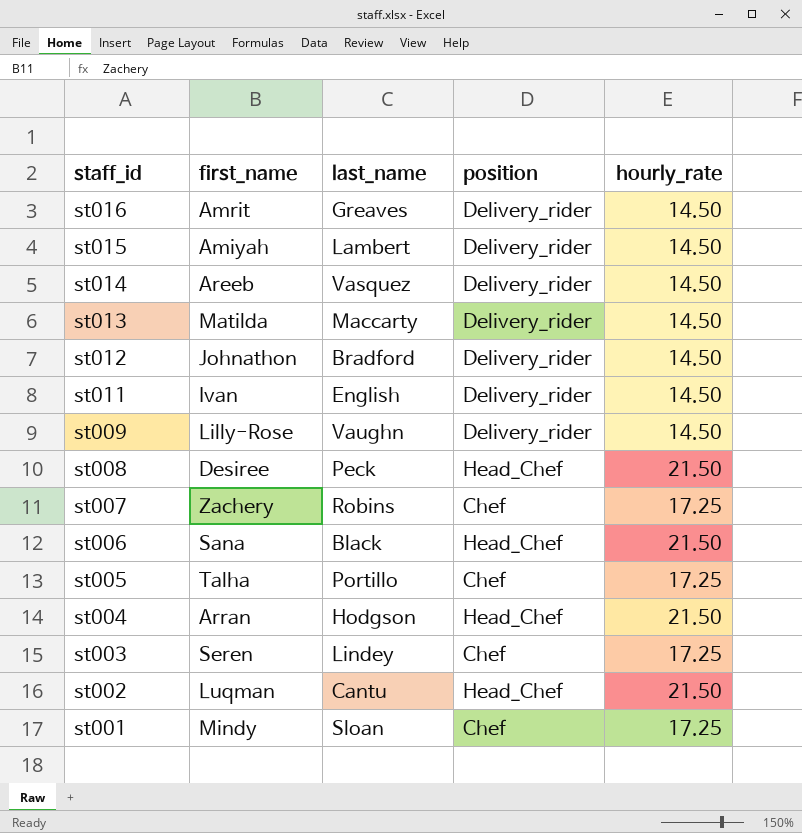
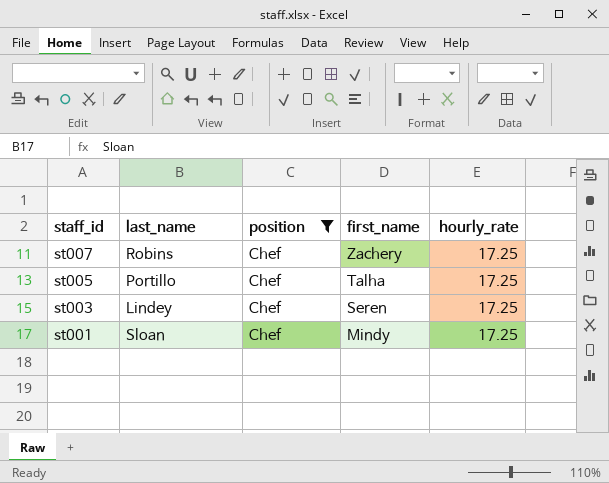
filter: none -> position = Chef
column first_name | position: 2 -> 4

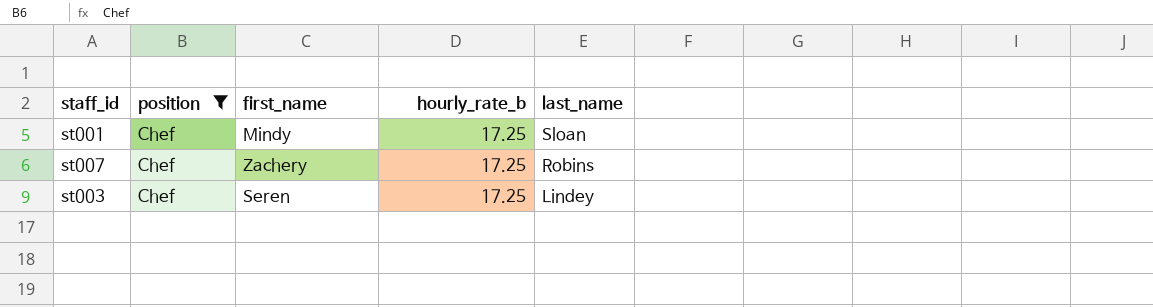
row order: staff_id descending -> last_name descending
column name: hourly_rate -> hourly_rate_b
column last_name | position: 2 -> 5
row st005: Portillo | Chef | Talha | 17.25 -> none

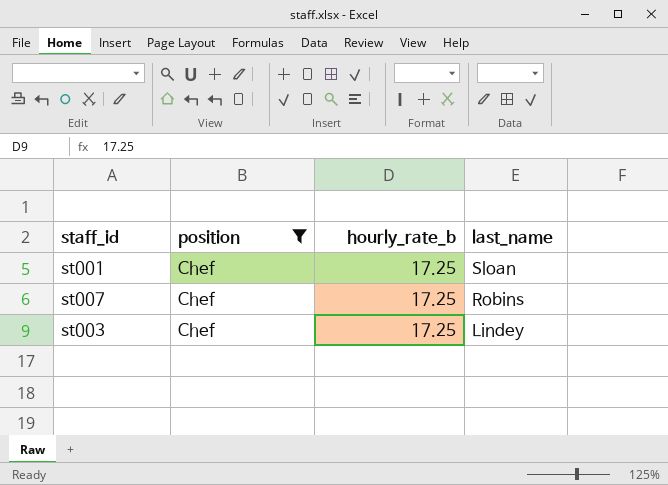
column first_name | position: 3 -> none

